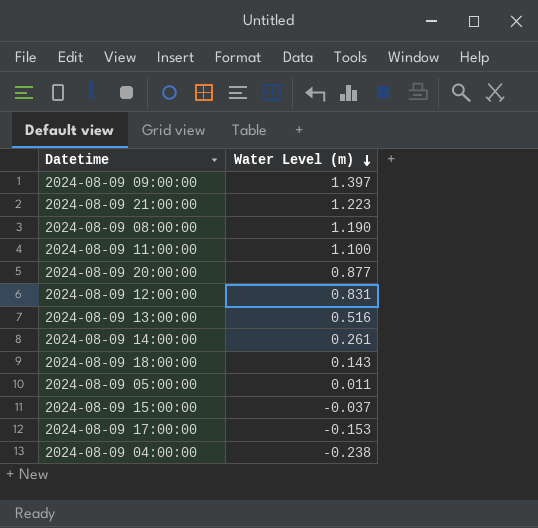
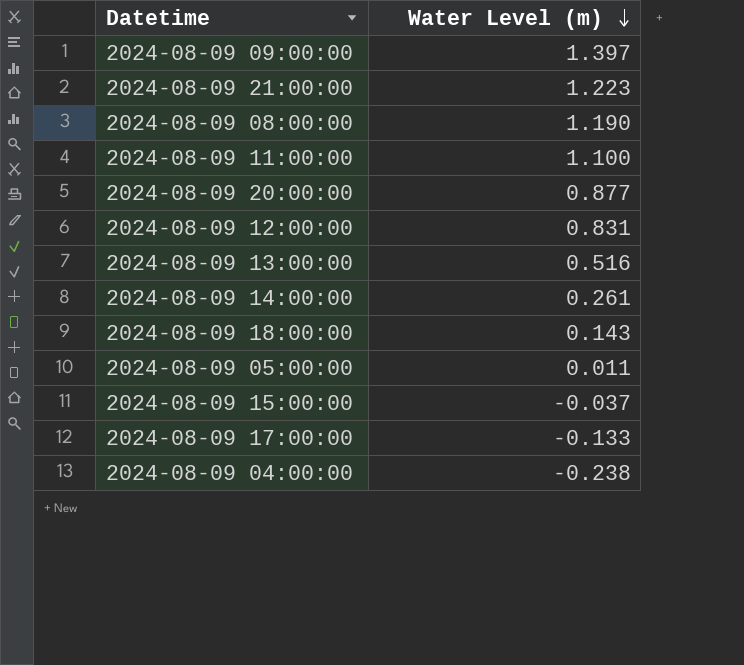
2024-08-09 17:00:00 | Water Level (m): -0.153 -> -0.133

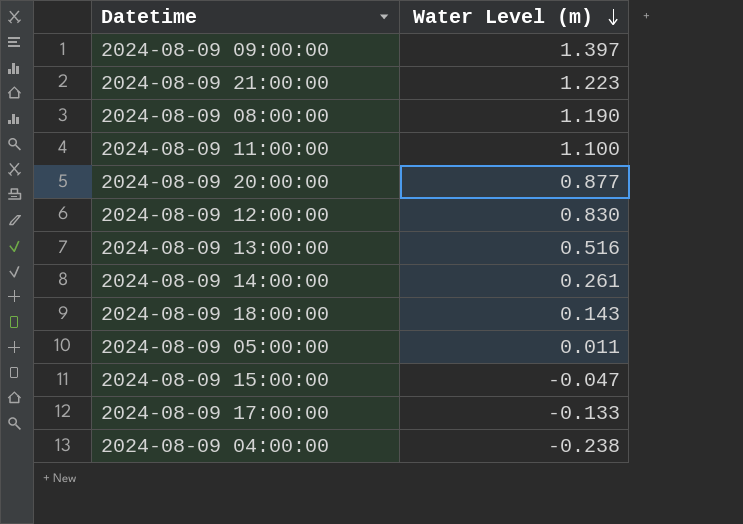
2024-08-09 12:00:00 | Water Level (m): 0.831 -> 0.830
2024-08-09 15:00:00 | Water Level (m): -0.037 -> -0.047

